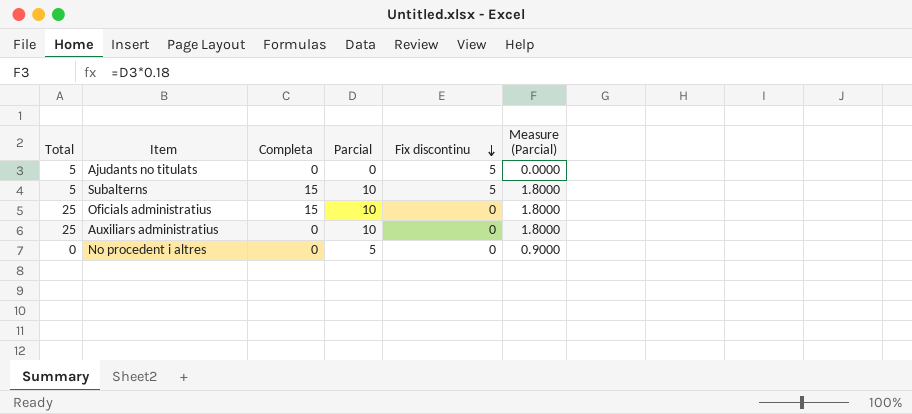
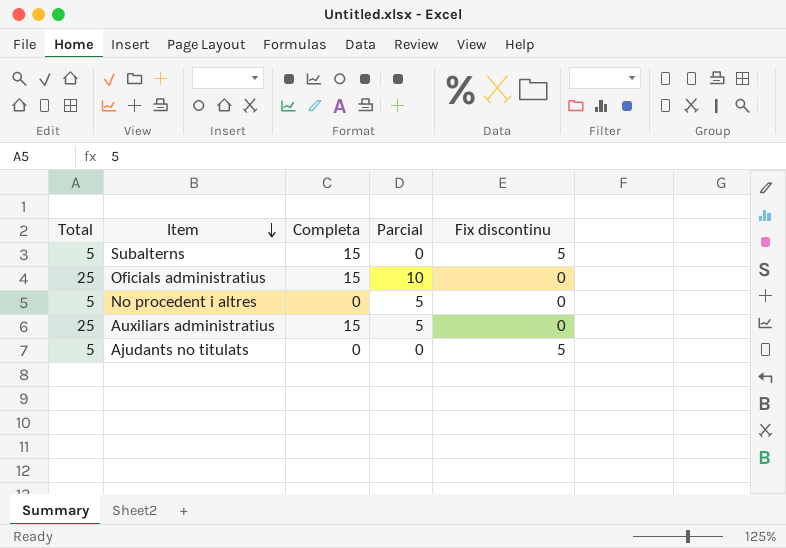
row order: Fix discontinu descending -> Item descending
column Measure (Parcial) | formula: [Parcial] * 0.18 -> none
Subalterns | Parcial: 10 -> 0
No procedent i altres | Total: 0 -> 5
Auxiliars administratius | Completa: 0 -> 15
Auxiliars administratius | Parcial: 10 -> 5

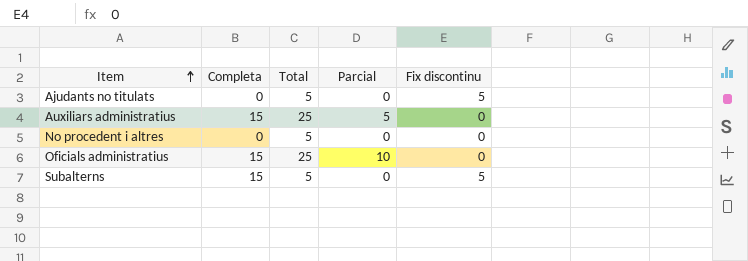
row order: Item descending -> Item ascending
column Total | position: 1 -> 3
No procedent i altres | Parcial: 5 -> 0

